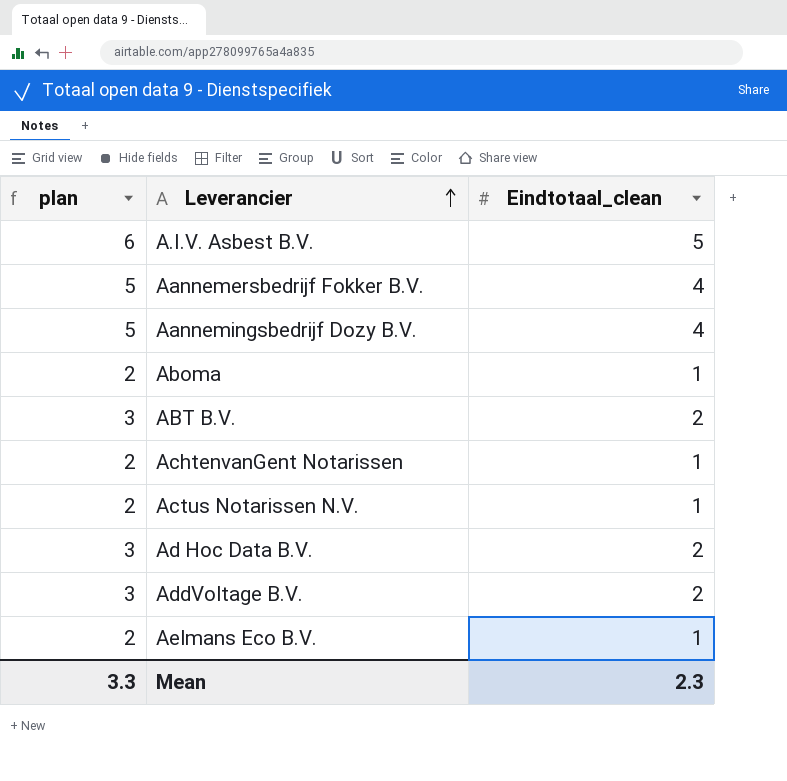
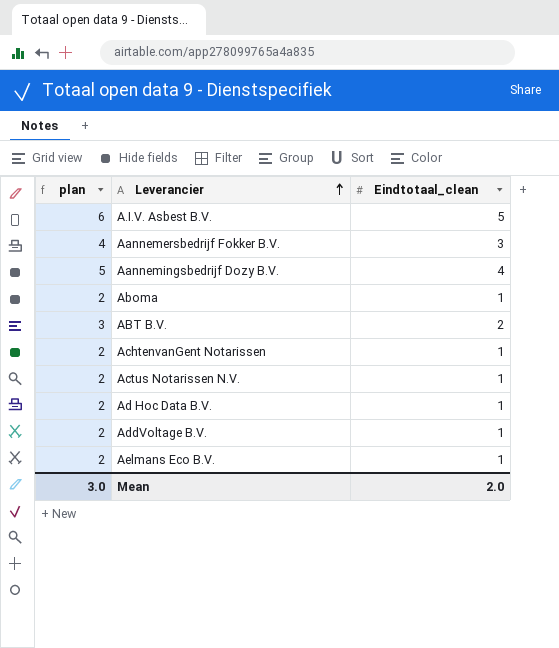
Aannemersbedrijf Fokker B.V. | plan: 5 -> 4
Aannemersbedrijf Fokker B.V. | Eindtotaal_clean: 4 -> 3
Ad Hoc Data B.V. | plan: 3 -> 2
Ad Hoc Data B.V. | Eindtotaal_clean: 2 -> 1
AddVoltage B.V. | plan: 3 -> 2
AddVoltage B.V. | Eindtotaal_clean: 2 -> 1
Mean | plan: 3.3 -> 3.0
Mean | Eindtotaal_clean: 2.3 -> 2.0

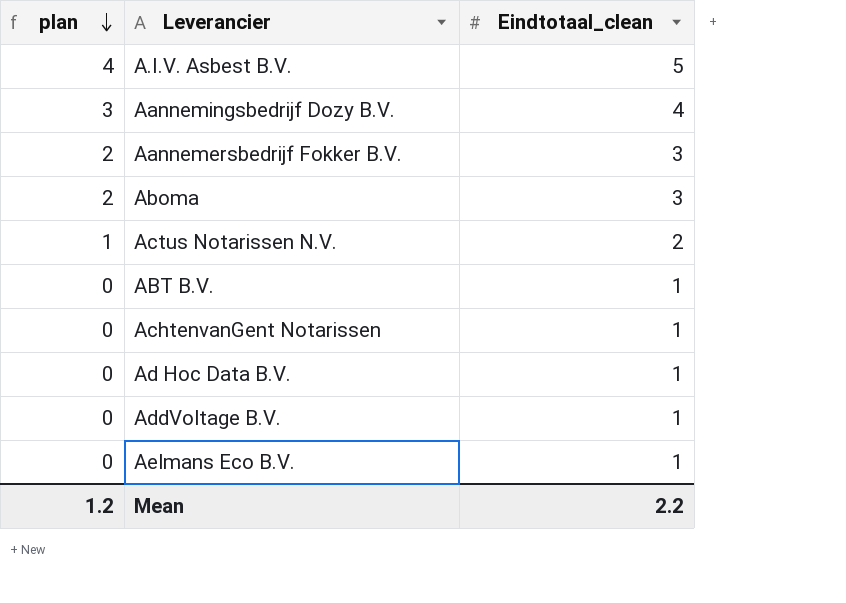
row order: Leverancier ascending -> plan descending
column plan | formula: [Eindtotaal_clean] + 1 -> [Eindtotaal_clean] - 1
Aboma | Eindtotaal_clean: 1 -> 3
Actus Notarissen N.V. | Eindtotaal_clean: 1 -> 2
ABT B.V. | Eindtotaal_clean: 2 -> 1
Mean | plan: 3.0 -> 1.2
Mean | Eindtotaal_clean: 2.0 -> 2.2

